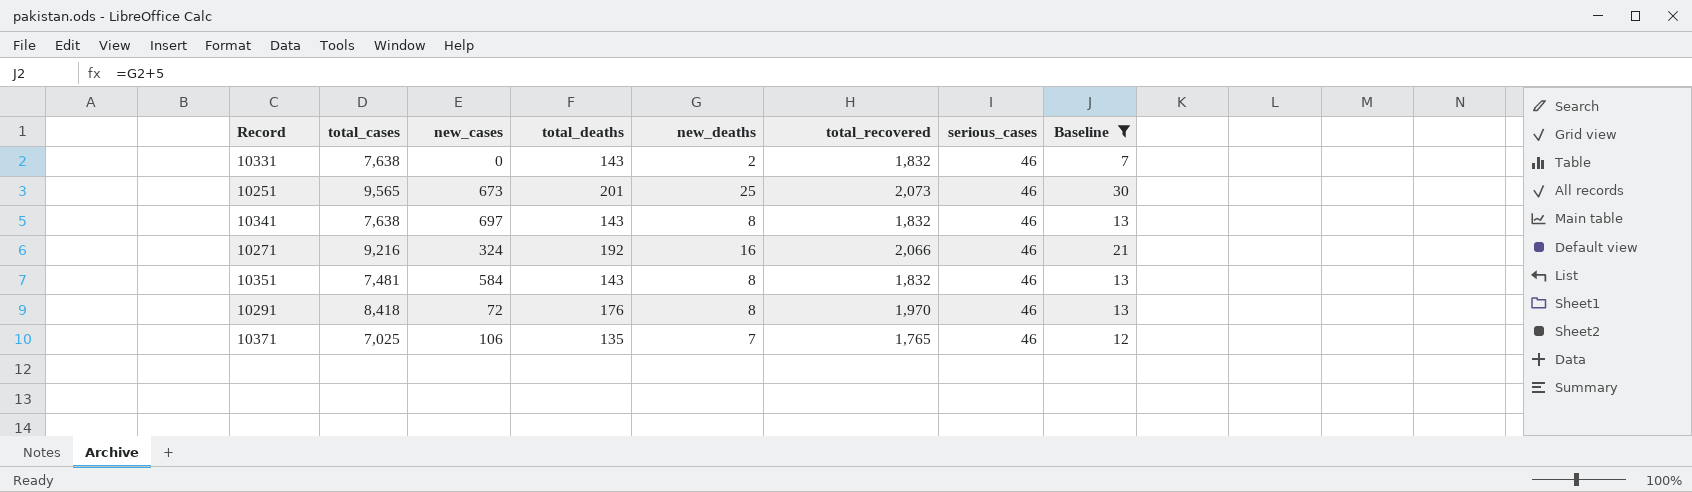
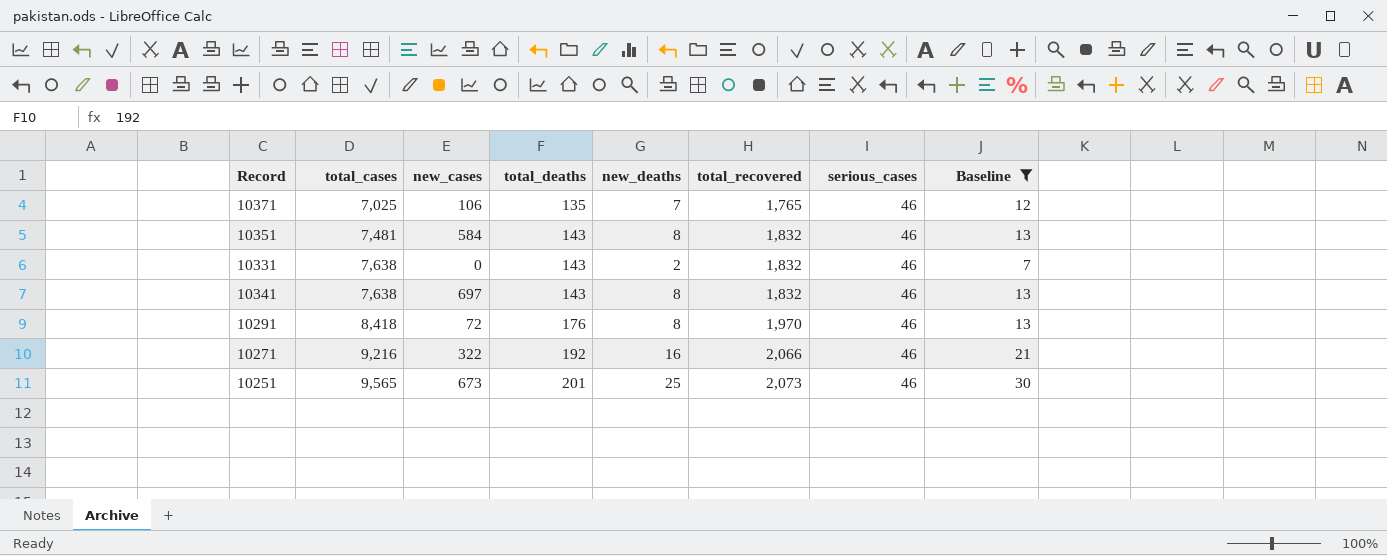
row order: none -> total_cases ascending
10271 | new_cases: 324 -> 322

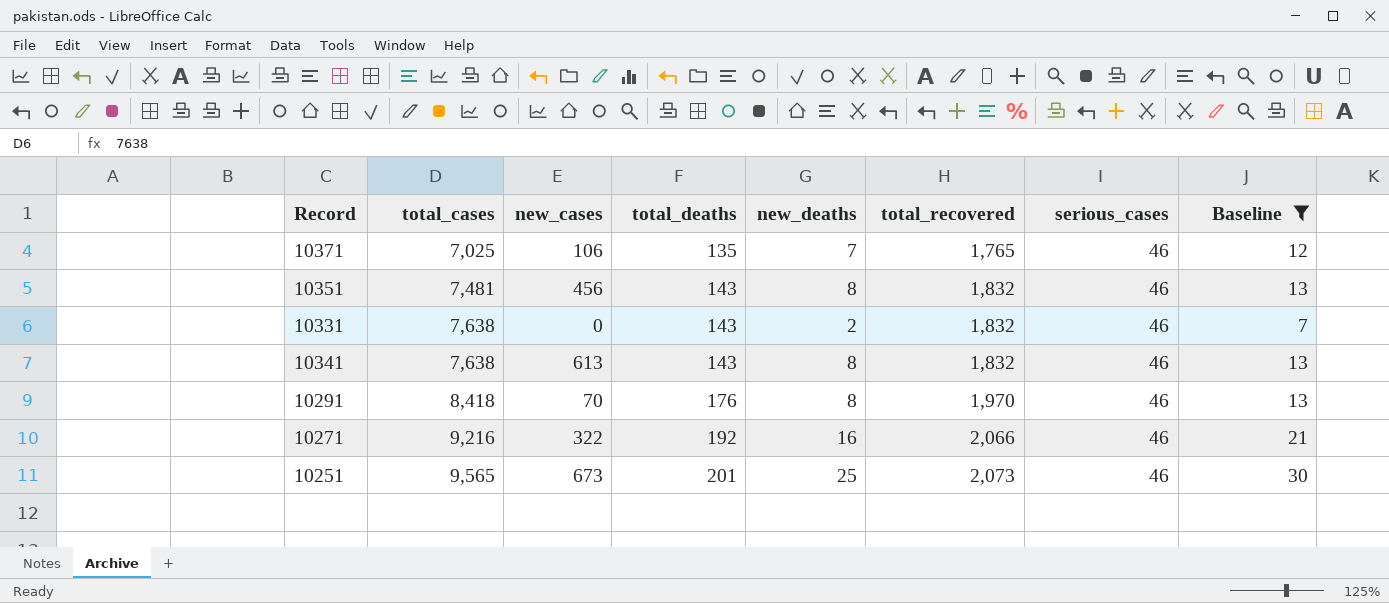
10351 | new_cases: 584 -> 456
10341 | new_cases: 697 -> 613
10291 | new_cases: 72 -> 70

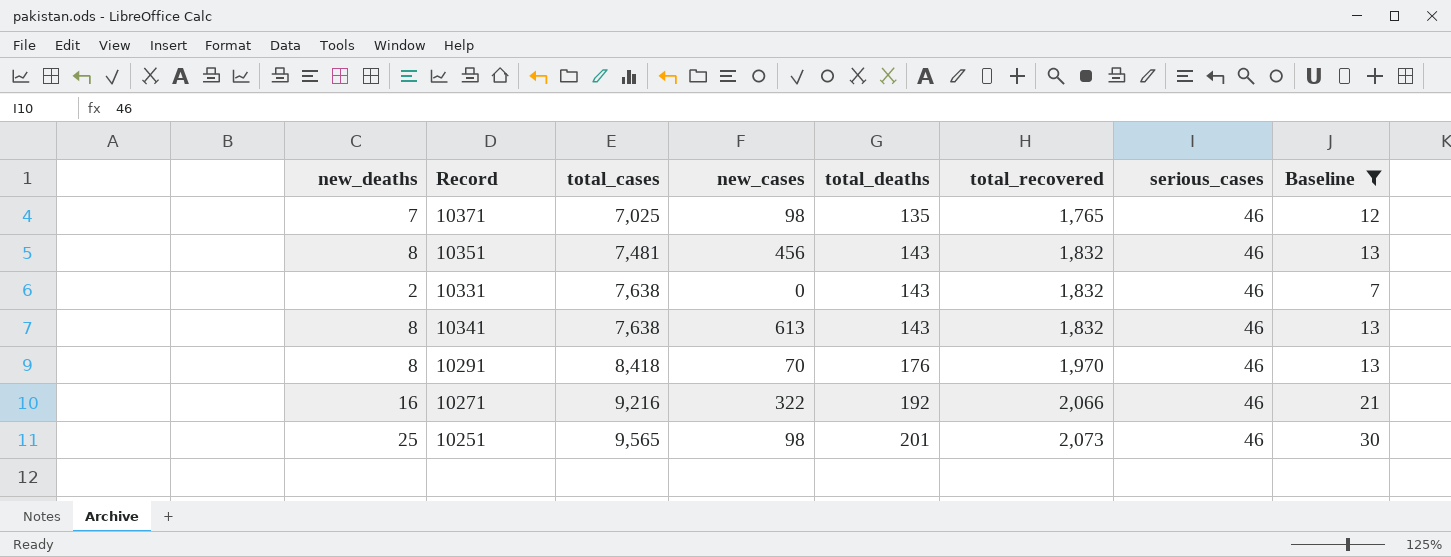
column new_deaths | position: 5 -> 1
10371 | new_cases: 106 -> 98
10251 | new_cases: 673 -> 98

